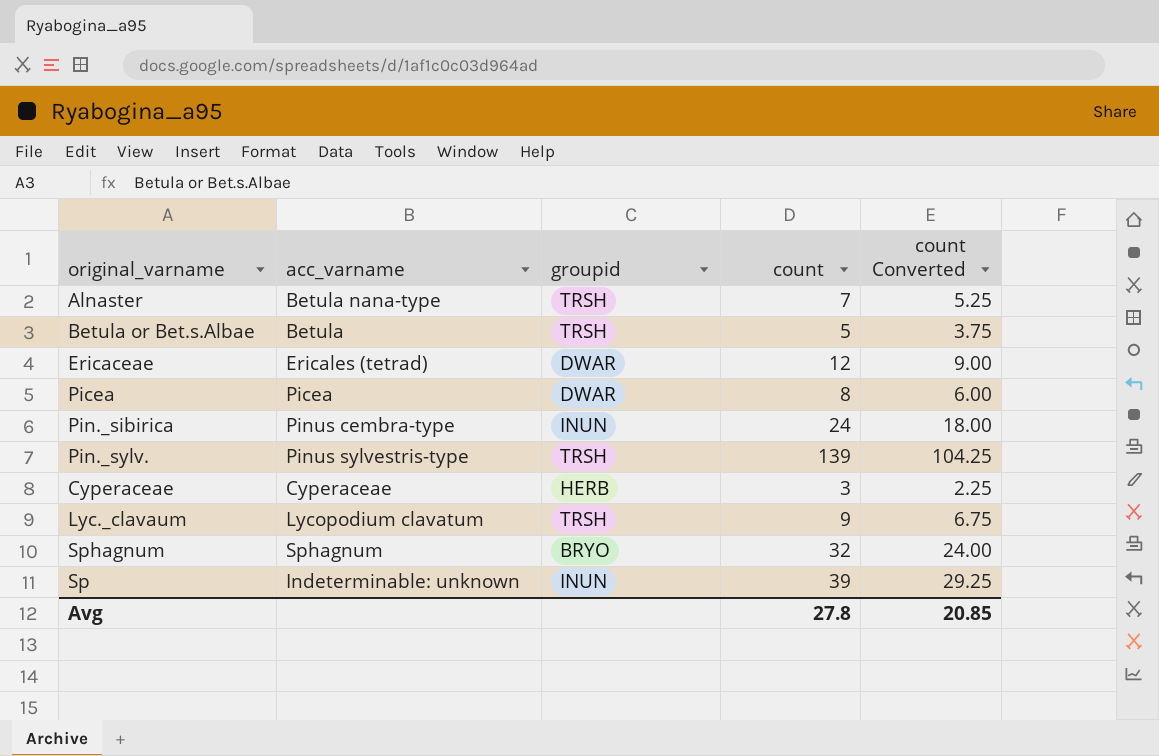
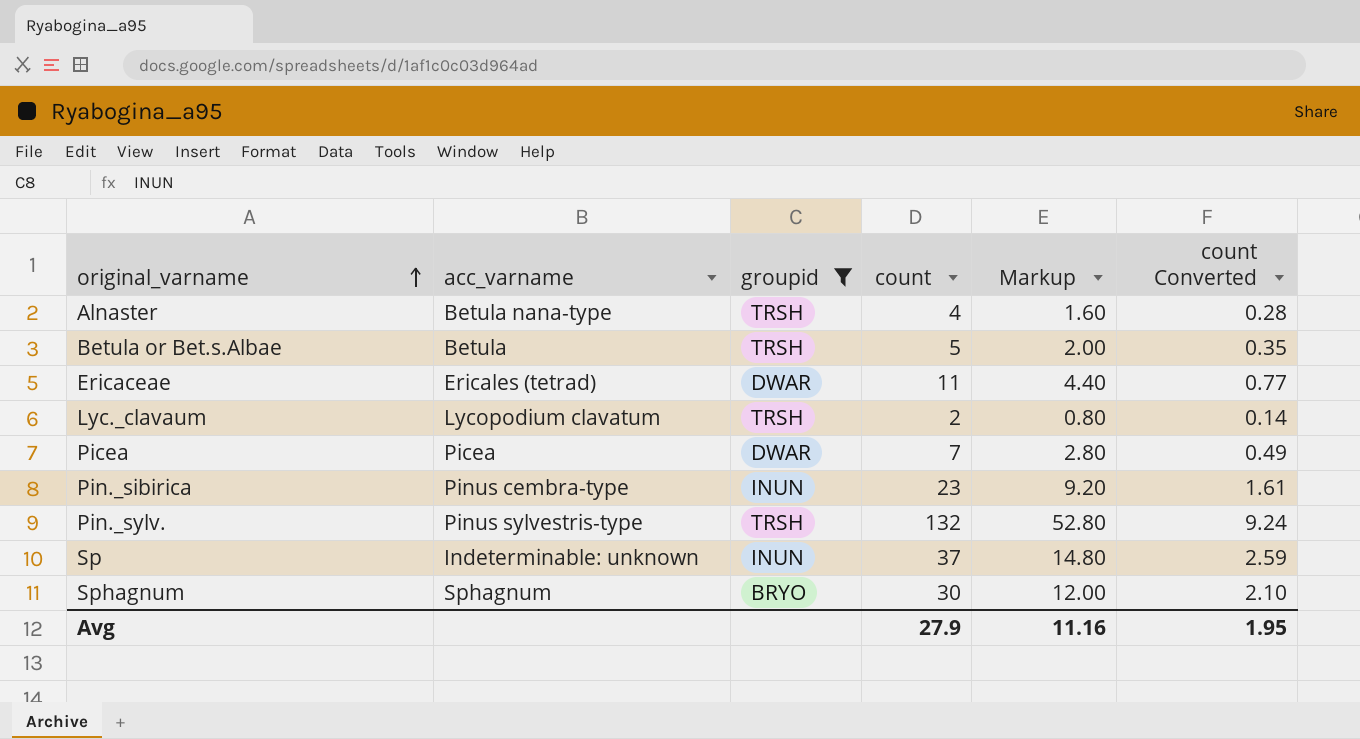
filter: none -> groupid != HERB
row order: none -> original_varname ascending
column Markup | formula: none -> [count] * 0.4
column count Converted | formula: [count] * 0.75 -> [count] * 0.07
Alnaster | count: 7 -> 4
Ericaceae | count: 12 -> 11
Lyc._clavaum | count: 9 -> 2
Picea | count: 8 -> 7
Pin._sibirica | count: 24 -> 23
Pin._sylv. | count: 139 -> 132
Sp | count: 39 -> 37
Sphagnum | count: 32 -> 30
Avg | count: 27.8 -> 27.9
Avg | count Converted: 20.85 -> 1.95

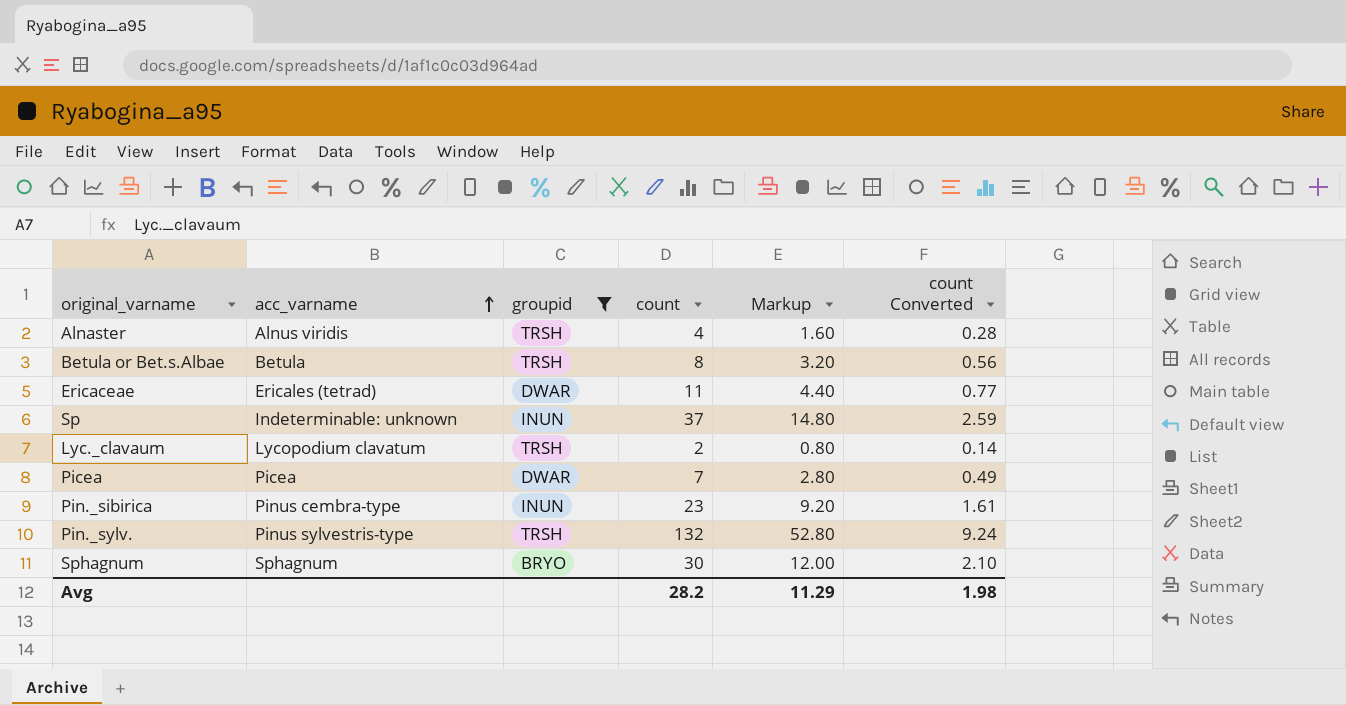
row order: original_varname ascending -> acc_varname ascending
Alnaster | acc_varname: Betula nana-type -> Alnus viridis
Betula or Bet.s.Albae | count: 5 -> 8
Betula or Bet.s.Albae | Markup: 2.00 -> 3.20
Betula or Bet.s.Albae | count Converted: 0.35 -> 0.56
Avg | count: 27.9 -> 28.2
Avg | Markup: 11.16 -> 11.29
Avg | count Converted: 1.95 -> 1.98

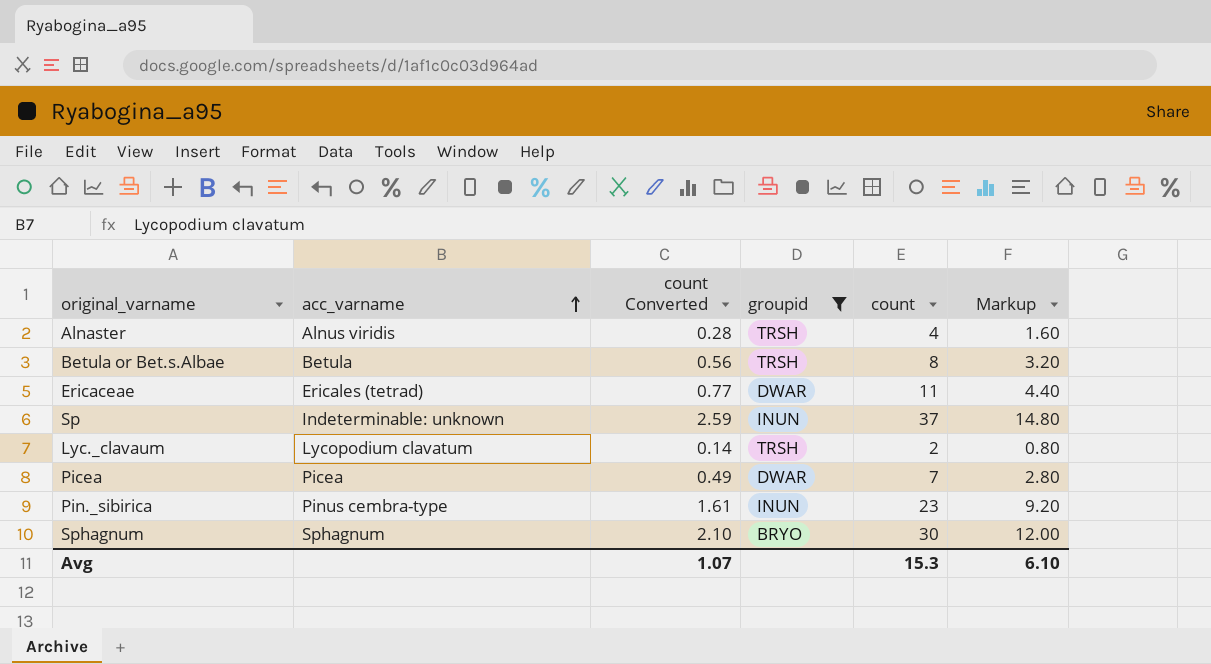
column count Converted | position: 6 -> 3
row Pin._sylv.: Pinus sylvestris-type | TRSH | 132 | 52.80 | 9.24 -> none
Avg | count Converted: 1.98 -> 1.07
Avg | count: 28.2 -> 15.3
Avg | Markup: 11.29 -> 6.10

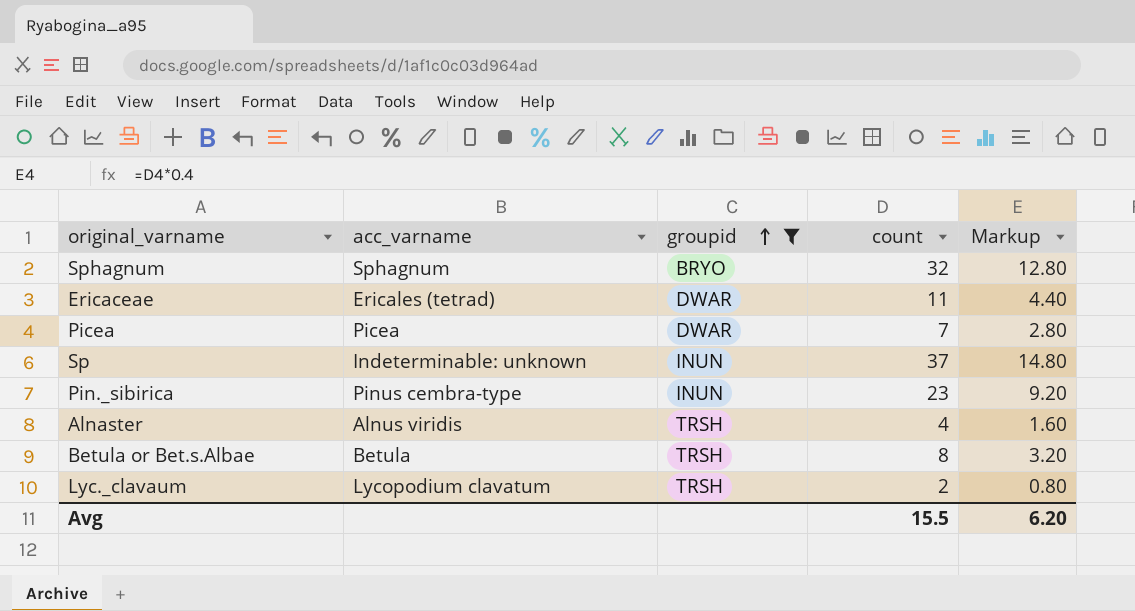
row order: acc_varname ascending -> groupid ascending
column count Converted | formula: [count] * 0.07 -> none
Sphagnum | count: 30 -> 32
Sphagnum | Markup: 12.00 -> 12.80
Avg | count: 15.3 -> 15.5
Avg | Markup: 6.10 -> 6.20

